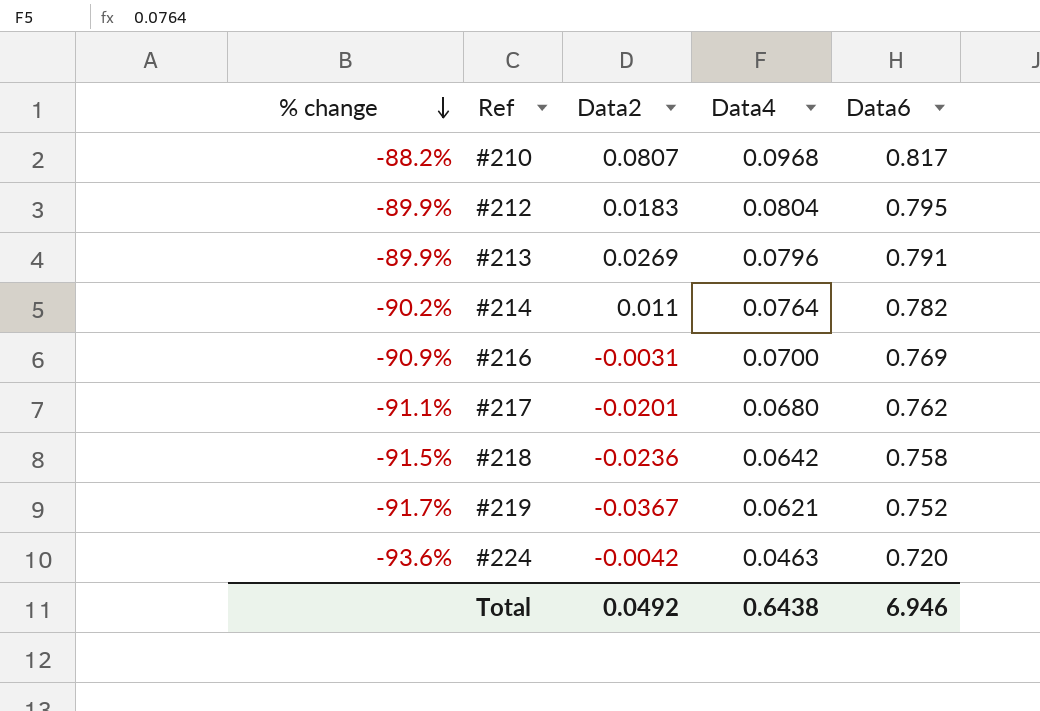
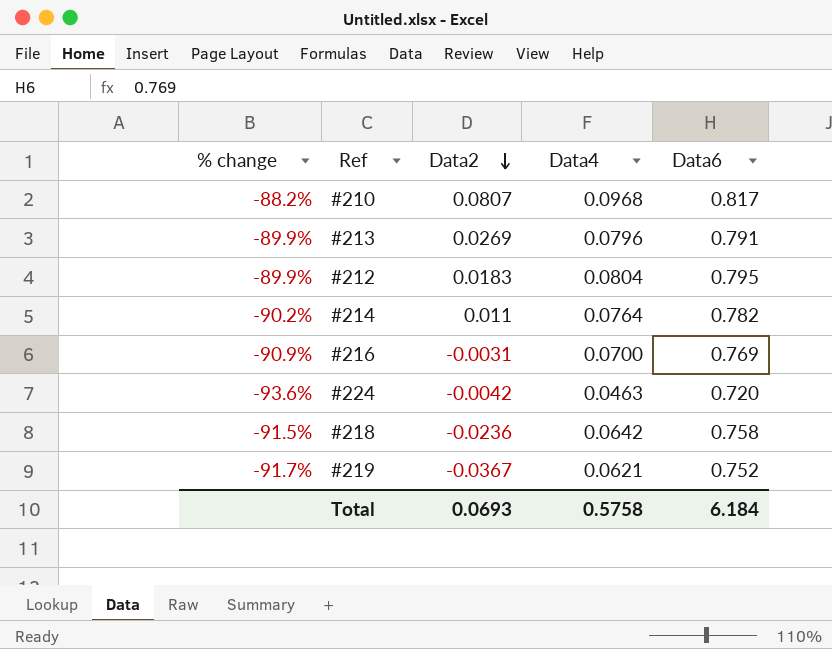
row order: % change descending -> Data2 descending
row #217: -91.1% | -0.0201 | 0.0680 | 0.762 -> none
Total | Data2: 0.0492 -> 0.0693
Total | Data4: 0.6438 -> 0.5758
Total | Data6: 6.946 -> 6.184

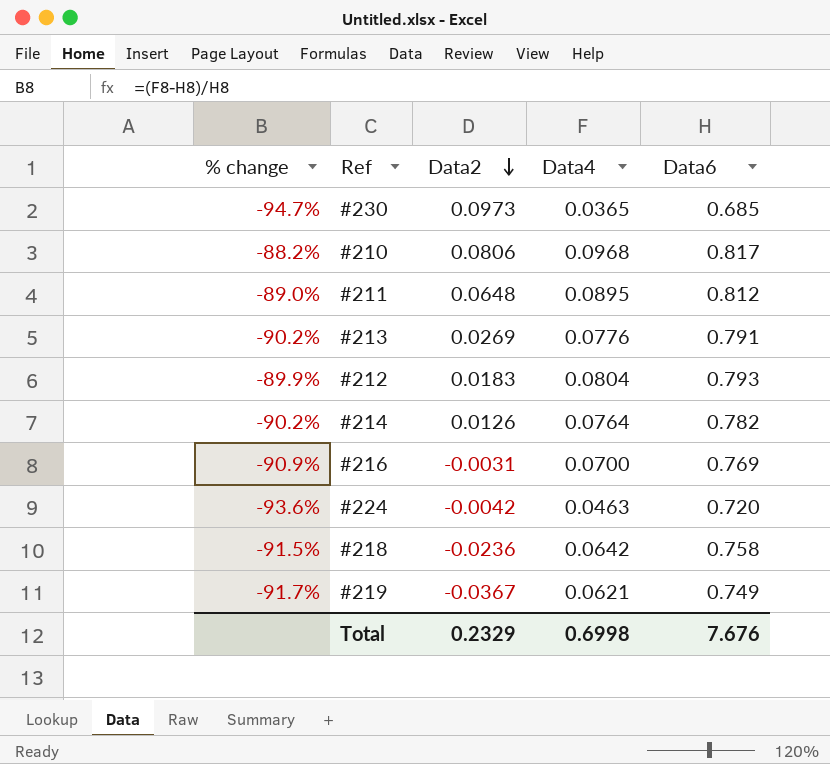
row #230: none -> -94.7% | 0.0973 | 0.0365 | 0.685
#210 | Data2: 0.0807 -> 0.0806
row #211: none -> -89.0% | 0.0648 | 0.0895 | 0.812
#213 | % change: -89.9% -> -90.2%
#213 | Data4: 0.0796 -> 0.0776
#212 | Data6: 0.795 -> 0.793
#214 | Data2: 0.011 -> 0.0126
#219 | Data6: 0.752 -> 0.749
Total | Data2: 0.0693 -> 0.2329
Total | Data4: 0.5758 -> 0.6998
Total | Data6: 6.184 -> 7.676

